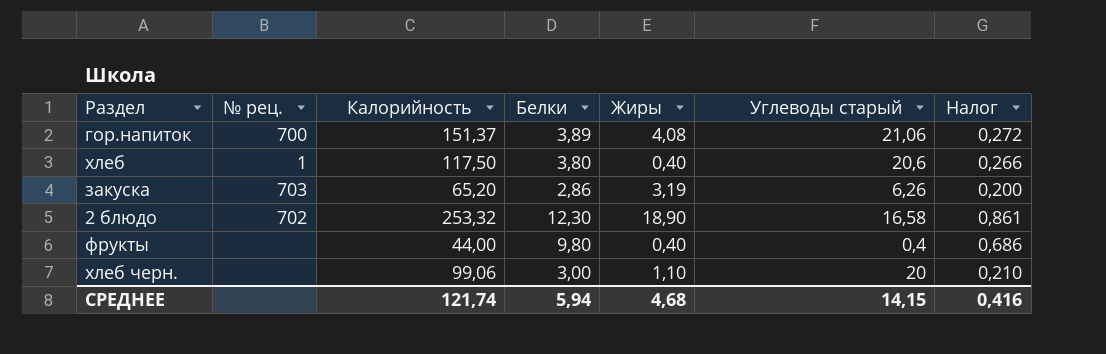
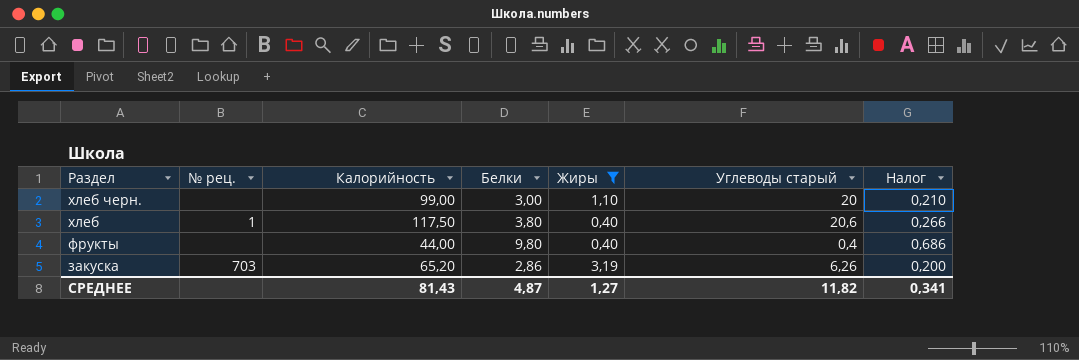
filter: none -> Жиры <= 3,19
row order: none -> Раздел descending
хлеб черн. | Калорийность: 99,06 -> 99,00
СРЕДНЕЕ | Калорийность: 121,74 -> 81,43
СРЕДНЕЕ | Белки: 5,94 -> 4,87
СРЕДНЕЕ | Жиры: 4,68 -> 1,27
СРЕДНЕЕ | Углеводы старый: 14,15 -> 11,82
СРЕДНЕЕ | Налог: 0,416 -> 0,341

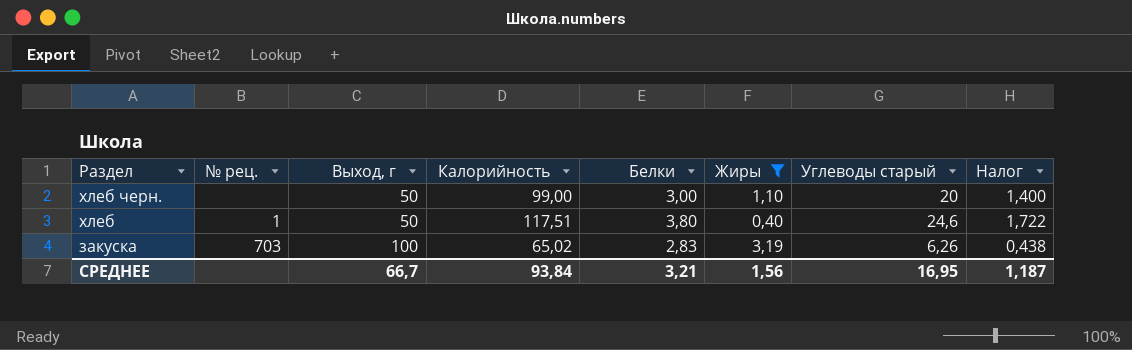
column Выход, г | position: none -> 3
column Налог | formula: [Белки] * 0,07 -> [Углеводы старый] * 0,07
row фрукты: none | 44,00 | 9,80 | 0,40 | 0,4 | 0,686 -> none
хлеб | Калорийность: 117,50 -> 117,51
хлеб | Углеводы старый: 20,6 -> 24,6
закуска | Калорийность: 65,20 -> 65,02
закуска | Белки: 2,86 -> 2,83
СРЕДНЕЕ | Калорийность: 81,43 -> 93,84
СРЕДНЕЕ | Белки: 4,87 -> 3,21
СРЕДНЕЕ | Жиры: 1,27 -> 1,56
СРЕДНЕЕ | Углеводы старый: 11,82 -> 16,95
СРЕДНЕЕ | Налог: 0,341 -> 1,187

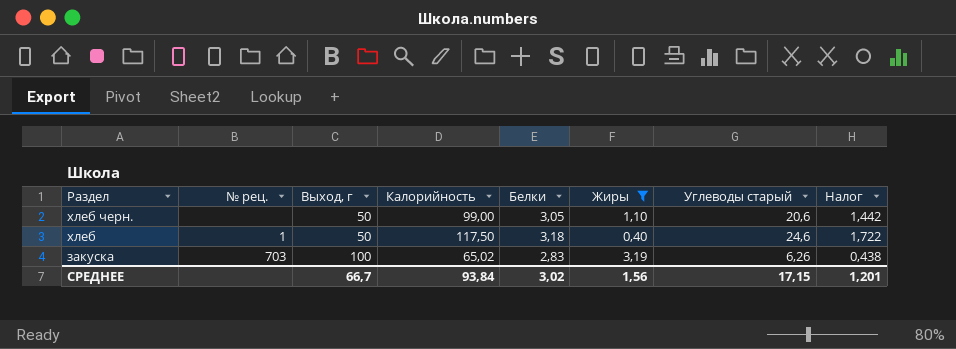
хлеб черн. | Белки: 3,00 -> 3,05
хлеб черн. | Углеводы старый: 20 -> 20,6
хлеб черн. | Налог: 1,400 -> 1,442
хлеб | Калорийность: 117,51 -> 117,50
хлеб | Белки: 3,80 -> 3,18
СРЕДНЕЕ | Белки: 3,21 -> 3,02
СРЕДНЕЕ | Углеводы старый: 16,95 -> 17,15
СРЕДНЕЕ | Налог: 1,187 -> 1,201

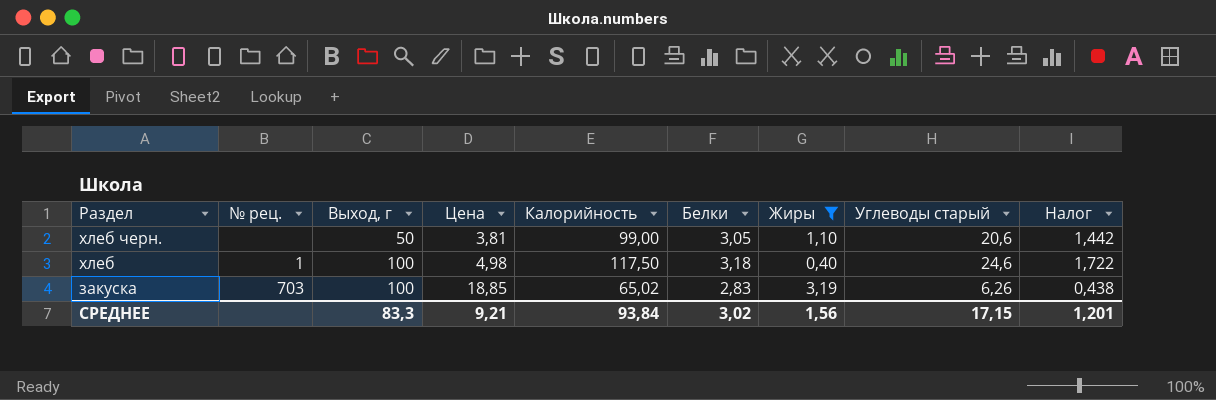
column Цена | position: none -> 4
хлеб | Выход, г: 50 -> 100
СРЕДНЕЕ | Выход, г: 66,7 -> 83,3

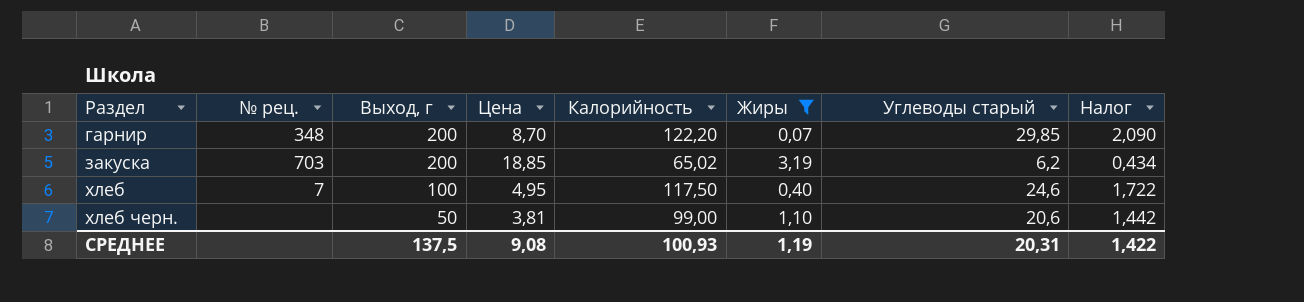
row order: Раздел descending -> Раздел ascending
column Белки | position: 6 -> none
row гарнир: none -> 348 | 200 | 8,70 | 122,20 | 0,07 | 29,85 | 2,090
закуска | Выход, г: 100 -> 200
закуска | Углеводы старый: 6,26 -> 6,2
закуска | Налог: 0,438 -> 0,434
хлеб | № рец.: 1 -> 7
хлеб | Цена: 4,98 -> 4,95
СРЕДНЕЕ | Выход, г: 83,3 -> 137,5
СРЕДНЕЕ | Цена: 9,21 -> 9,08
СРЕДНЕЕ | Калорийность: 93,84 -> 100,93
СРЕДНЕЕ | Жиры: 1,56 -> 1,19
СРЕДНЕЕ | Углеводы старый: 17,15 -> 20,31
СРЕДНЕЕ | Налог: 1,201 -> 1,422

